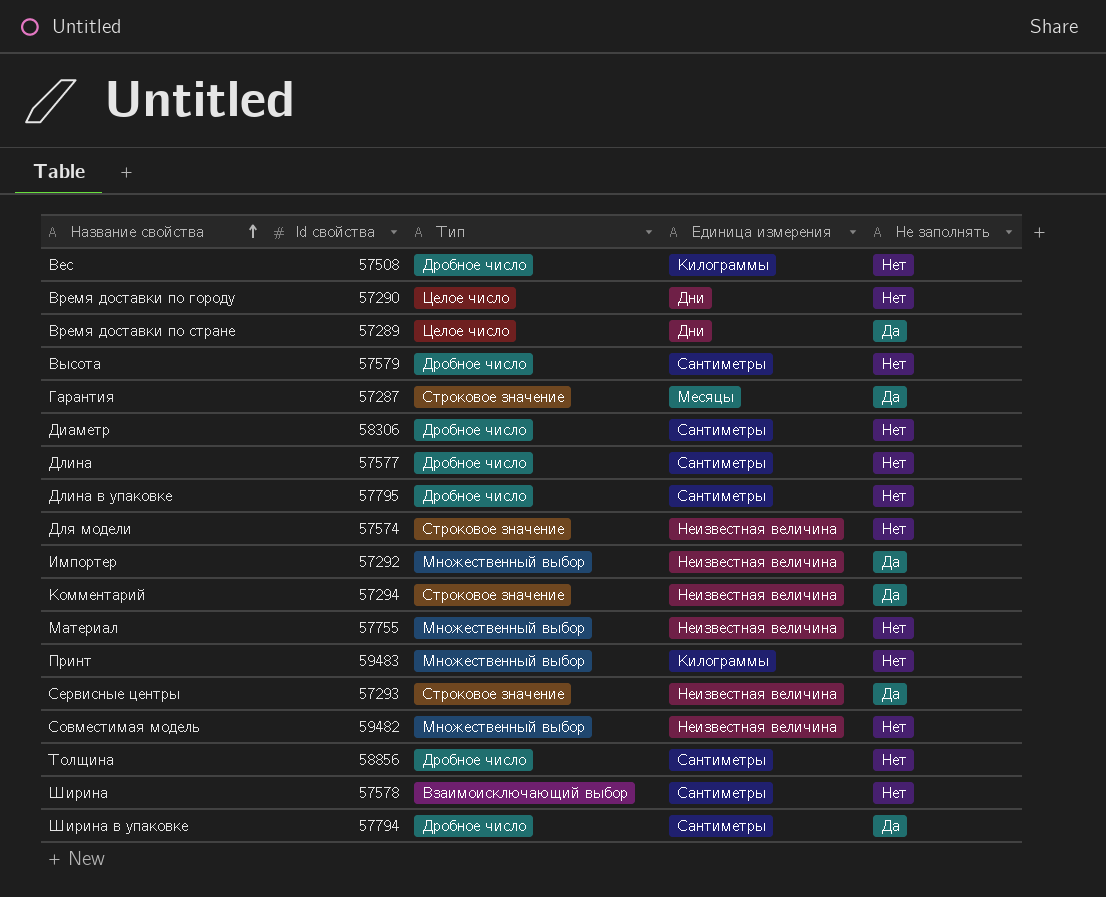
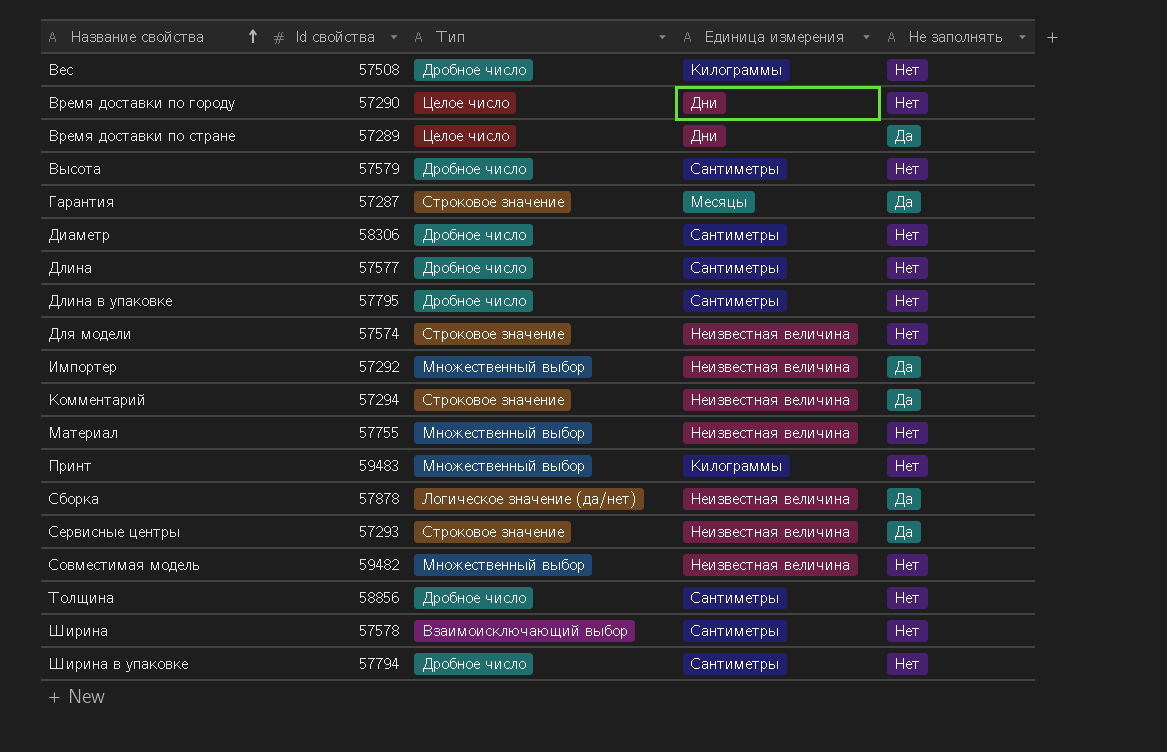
row Сборка: none -> 57878 | Логическое значение (да/нет) | Неизвестная величина | Да
Ширина в упаковке | Не заполнять: Да -> Нет

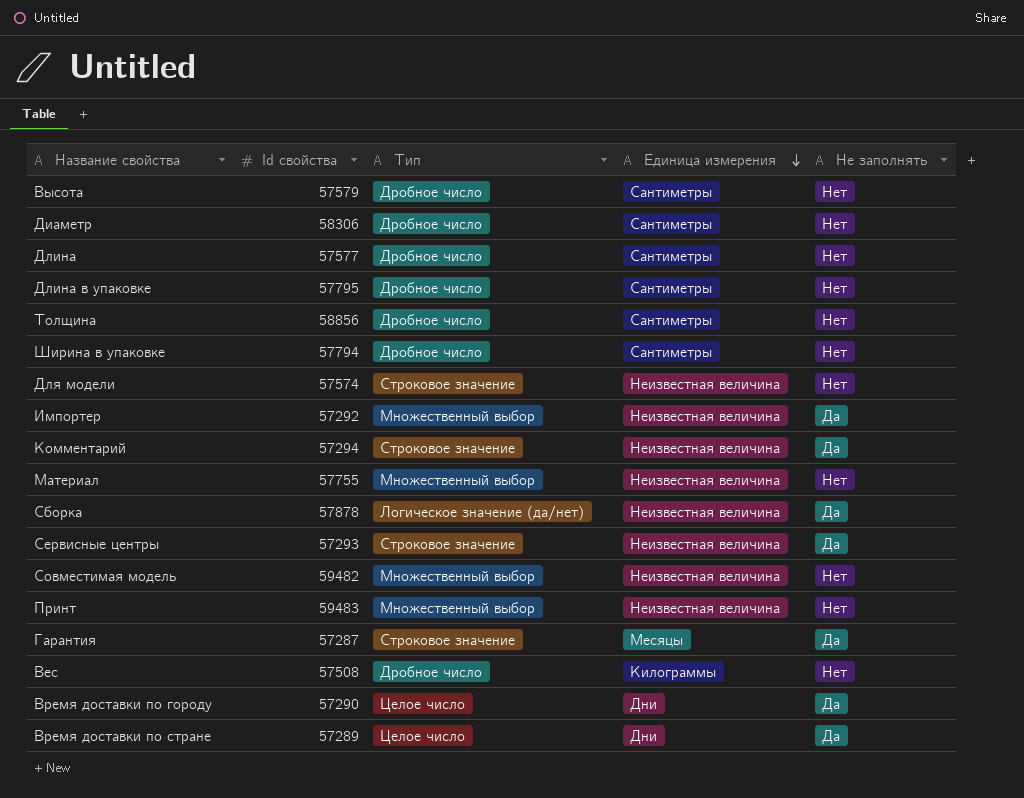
row order: Название свойства ascending -> Единица измерения descending
row Ширина: 57578 | Взаимоисключающий выбор | Сантиметры | Нет -> none
Принт | Единица измерения: Килограммы -> Неизвестная величина
Время доставки по городу | Не заполнять: Нет -> Да

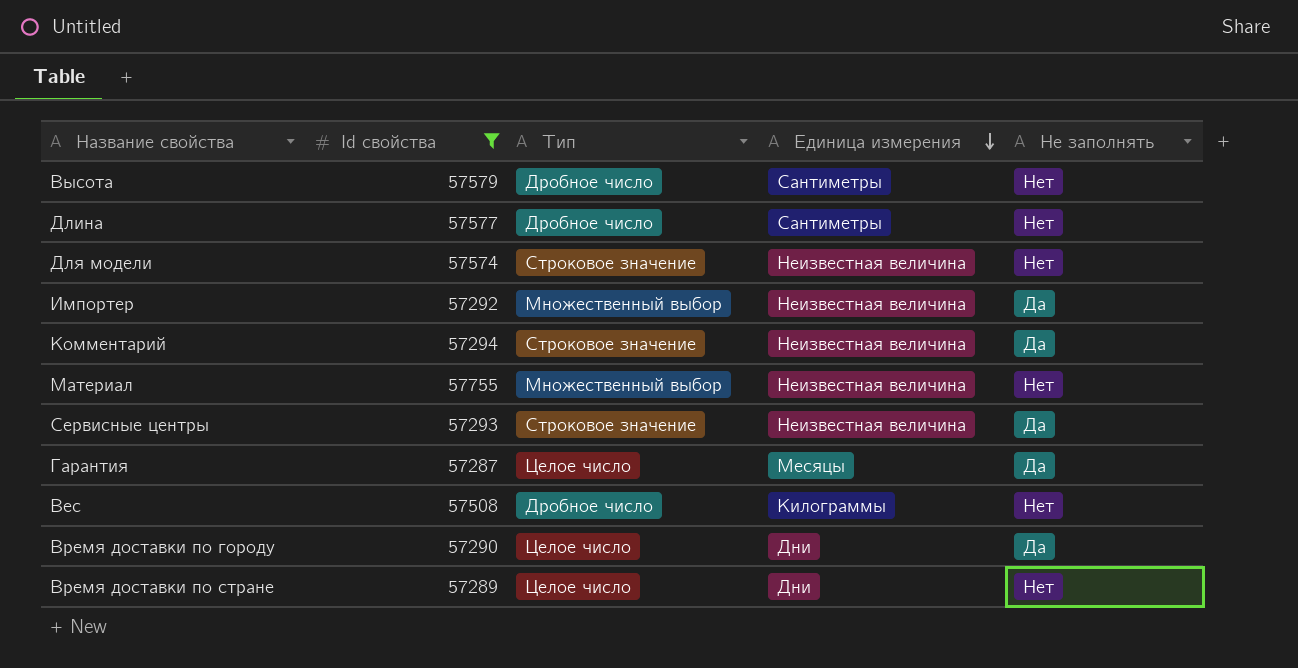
filter: none -> Id свойства <= 57755
Гарантия | Тип: Строковое значение -> Целое число
Время доставки по стране | Не заполнять: Да -> Нет

